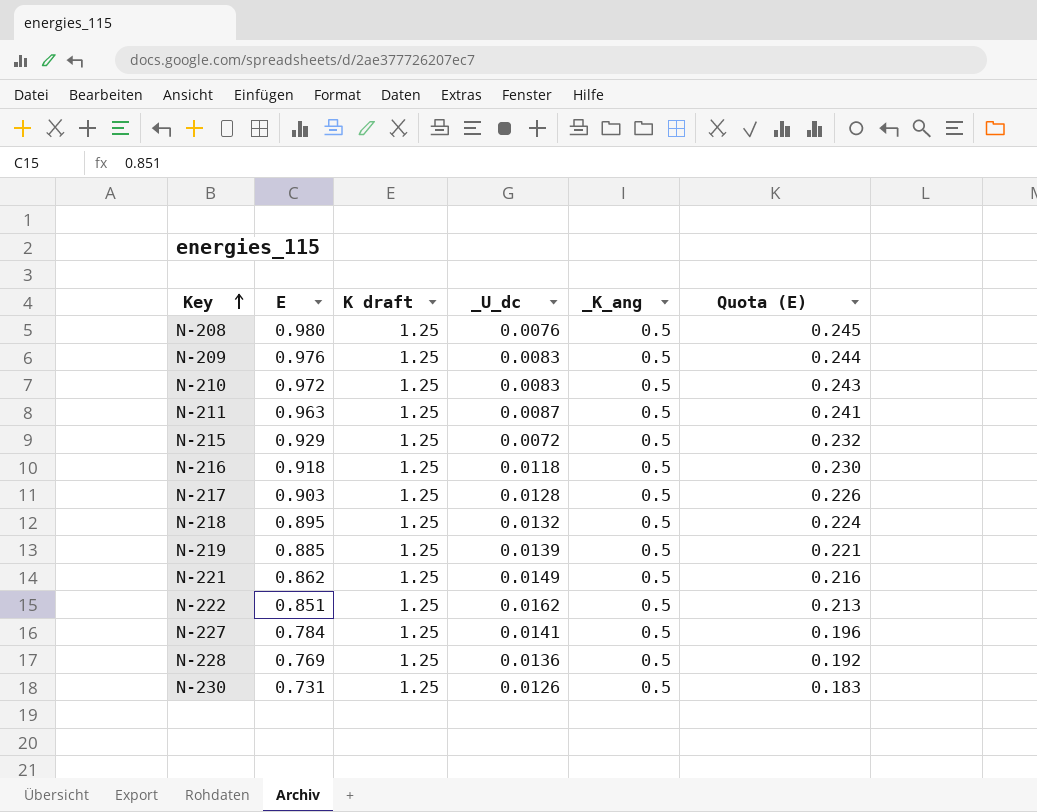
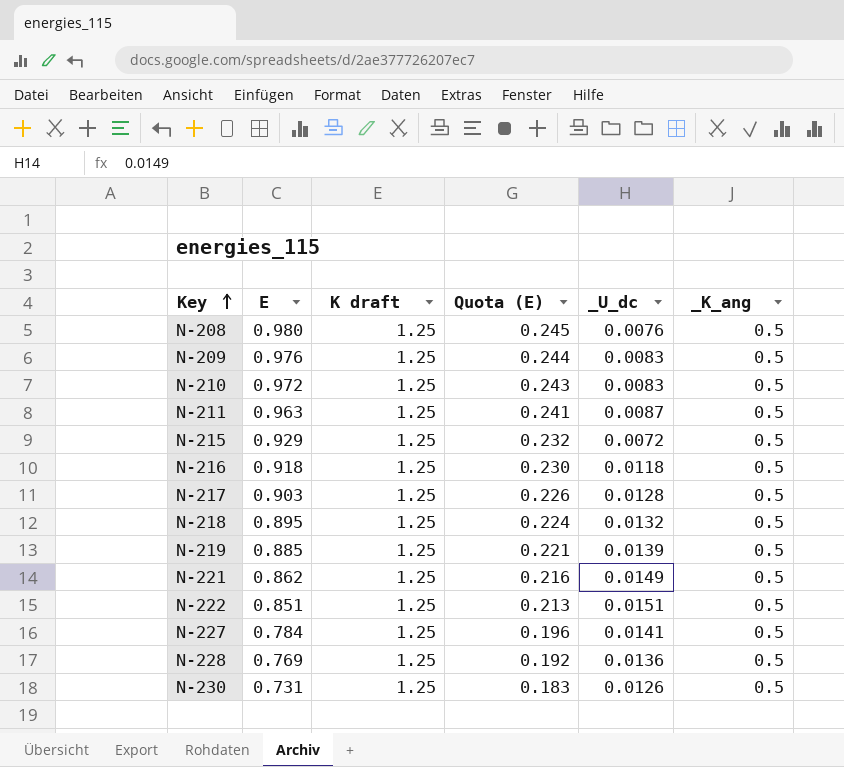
column Quota (E) | position: 6 -> 4
N-222 | _U_dc: 0.0162 -> 0.0151

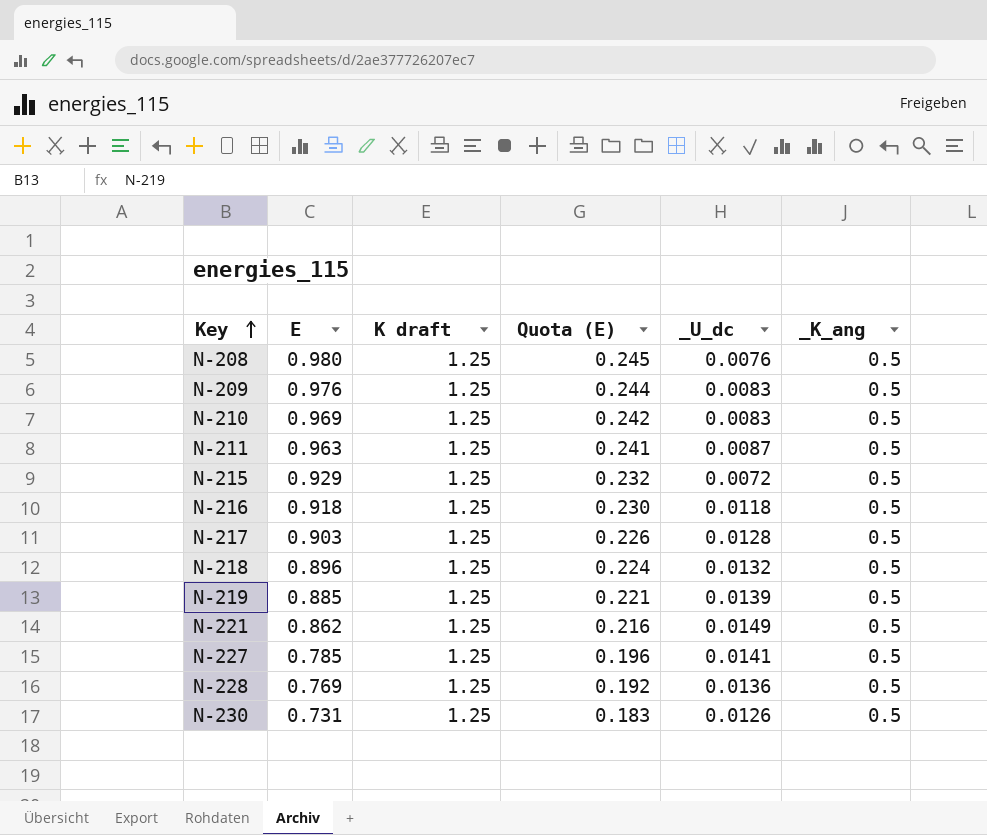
row N-222: 0.851 | 1.25 | 0.213 | 0.0151 | 0.5 -> none
N-210 | E: 0.972 -> 0.969
N-210 | Quota (E): 0.243 -> 0.242
N-218 | E: 0.895 -> 0.896
N-227 | E: 0.784 -> 0.785

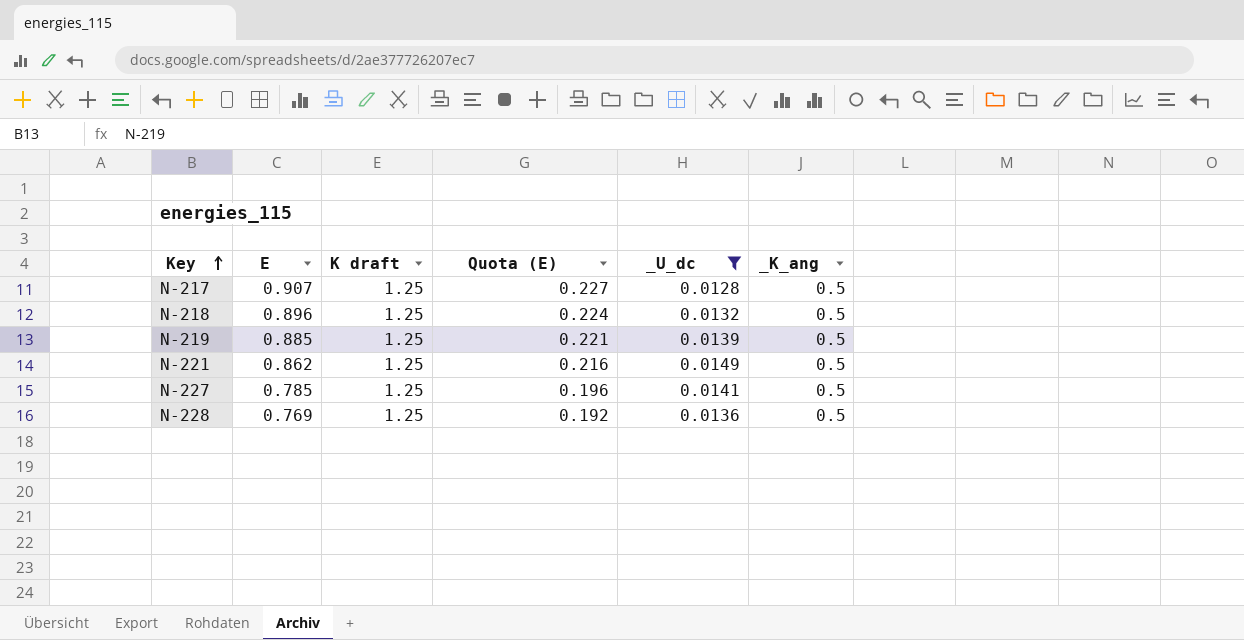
filter: none -> _U_dc >= 0.0128
N-217 | E: 0.903 -> 0.907
N-217 | Quota (E): 0.226 -> 0.227

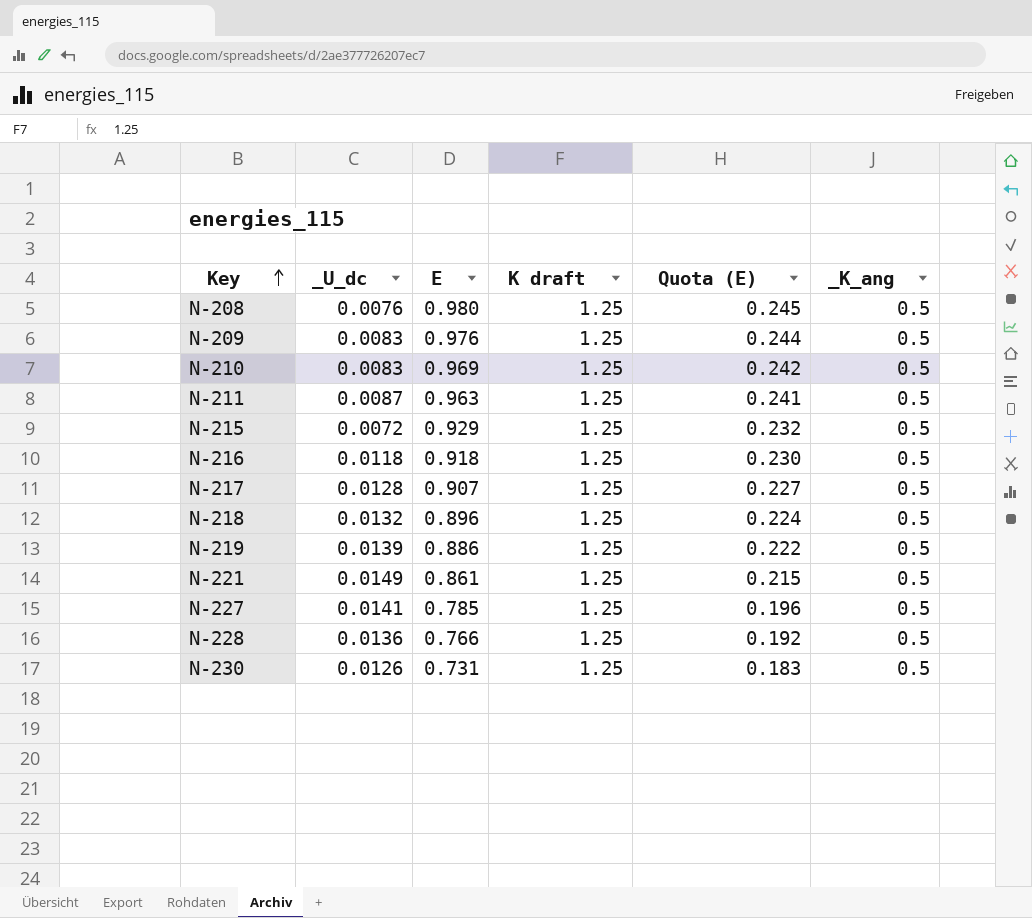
filter: _U_dc >= 0.0128 -> none
column _U_dc | position: 5 -> 2
N-219 | E: 0.885 -> 0.886
N-219 | Quota (E): 0.221 -> 0.222
N-221 | E: 0.862 -> 0.861
N-221 | Quota (E): 0.216 -> 0.215
N-228 | E: 0.769 -> 0.766

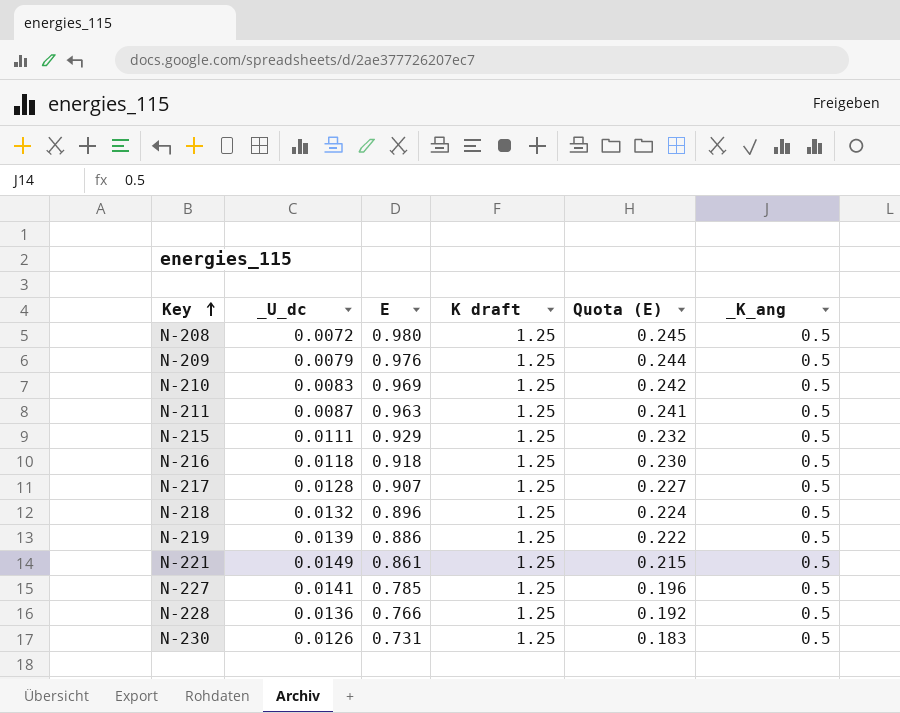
N-208 | _U_dc: 0.0076 -> 0.0072
N-209 | _U_dc: 0.0083 -> 0.0079
N-215 | _U_dc: 0.0072 -> 0.0111

